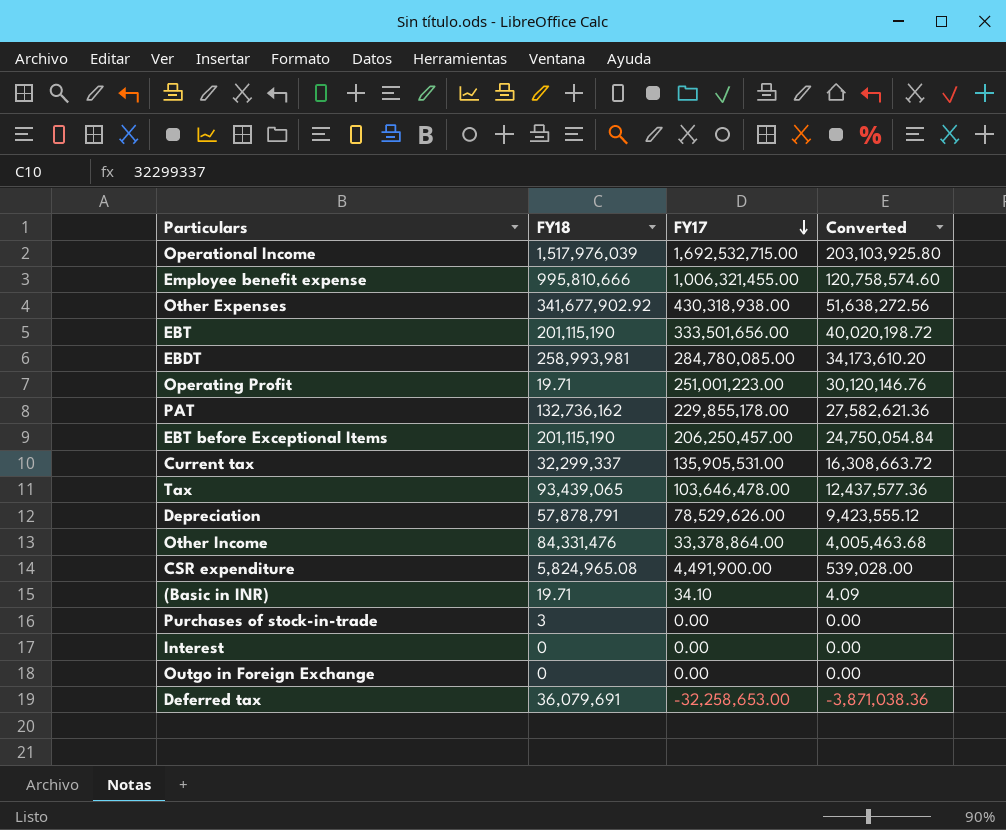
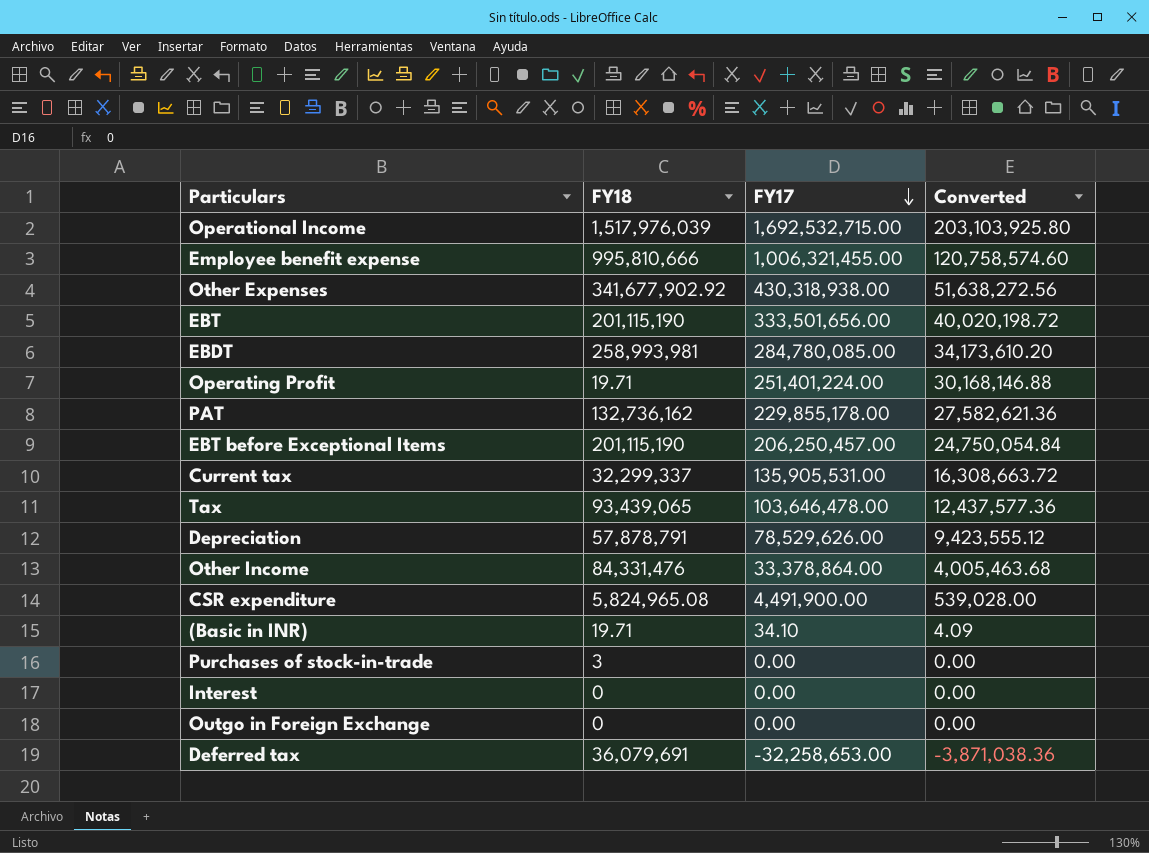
Operating Profit | FY17: 251,001,223.00 -> 251,401,224.00
Operating Profit | Converted: 30,120,146.76 -> 30,168,146.88

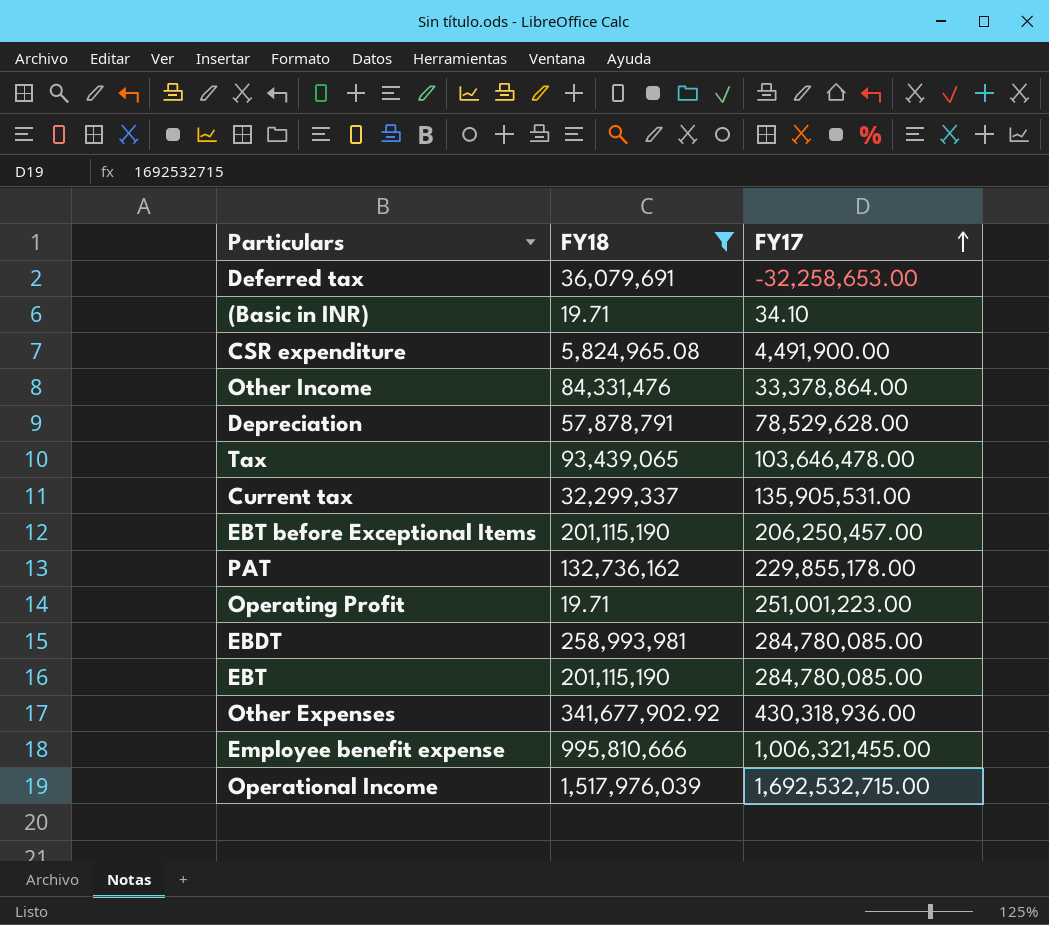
filter: none -> FY18 >= 19.71
row order: FY17 descending -> FY17 ascending
column Converted | formula: [FY17] * 0.12 -> none
Depreciation | FY17: 78,529,626.00 -> 78,529,628.00
Operating Profit | FY17: 251,401,224.00 -> 251,001,223.00
EBT | FY17: 333,501,656.00 -> 284,780,085.00
Other Expenses | FY17: 430,318,938.00 -> 430,318,936.00

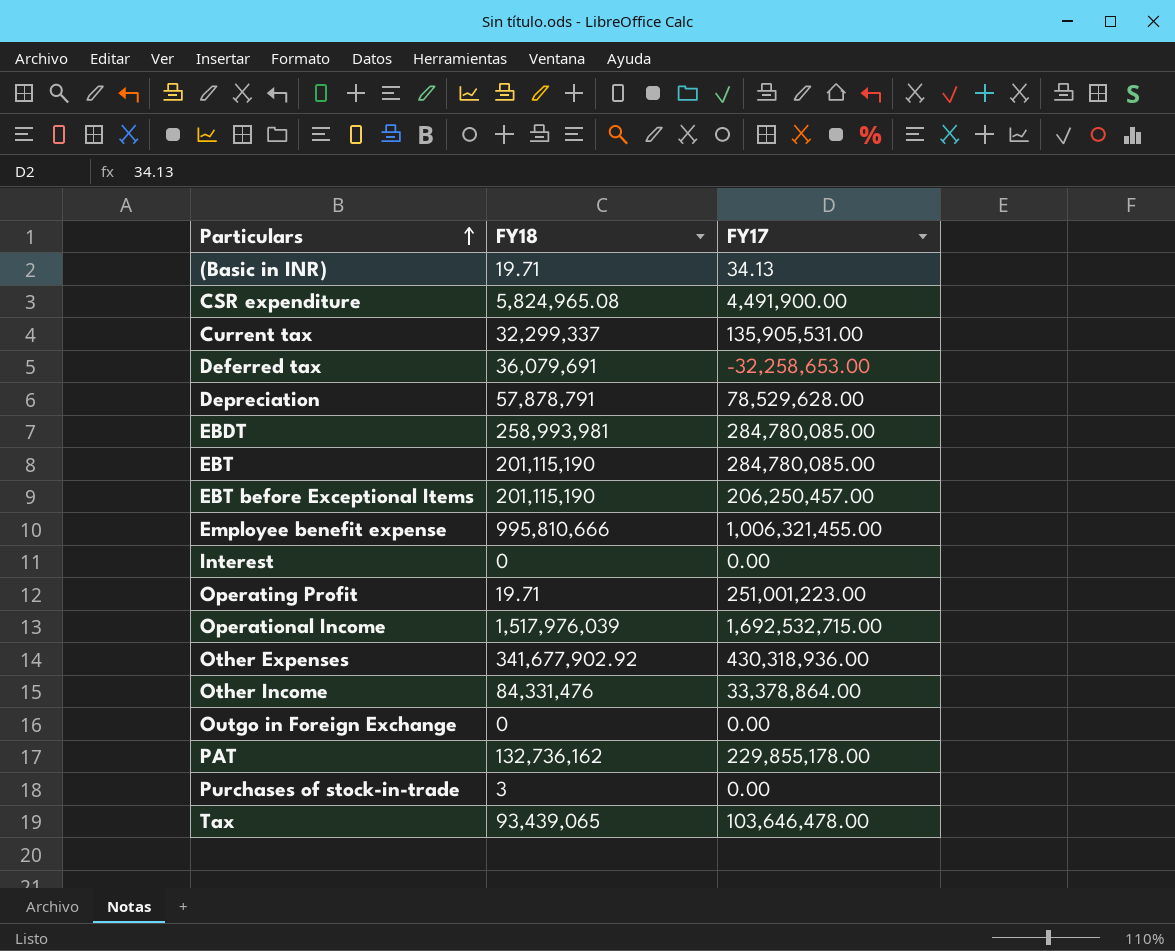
filter: FY18 >= 19.71 -> none
row order: FY17 ascending -> Particulars ascending
(Basic in INR) | FY17: 34.10 -> 34.13

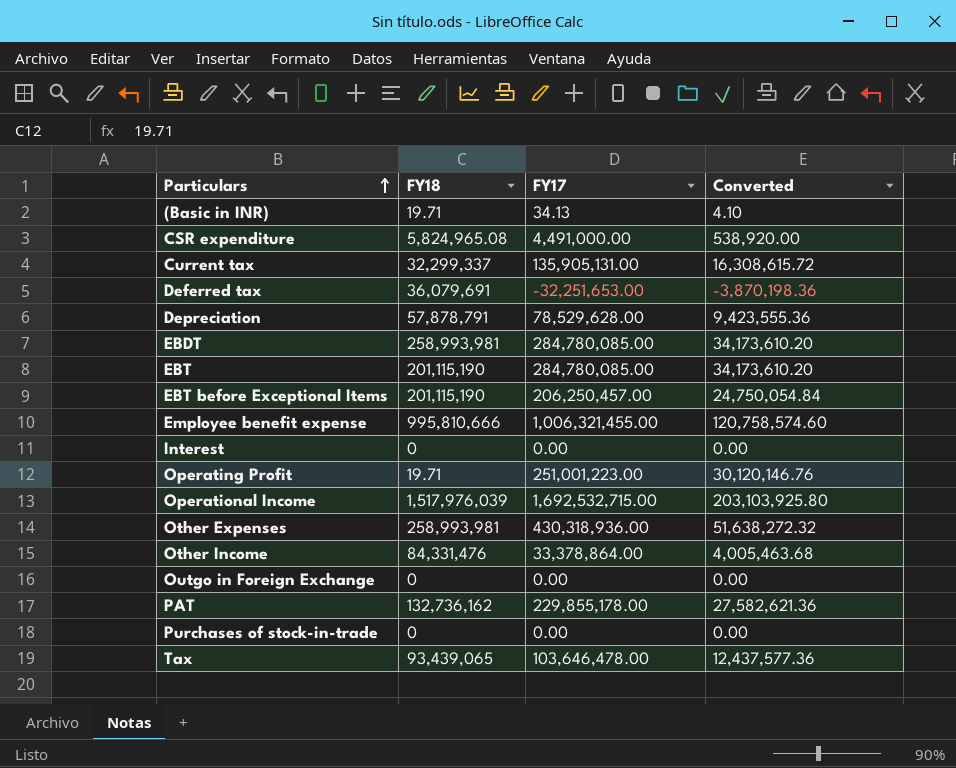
column Converted | formula: none -> [FY17] * 0.12
CSR expenditure | FY17: 4,491,900.00 -> 4,491,000.00
Current tax | FY17: 135,905,531.00 -> 135,905,131.00
Deferred tax | FY17: -32,258,653.00 -> -32,251,653.00
Other Expenses | FY18: 341,677,902.92 -> 258,993,981
Purchases of stock-in-trade | FY18: 3 -> 0

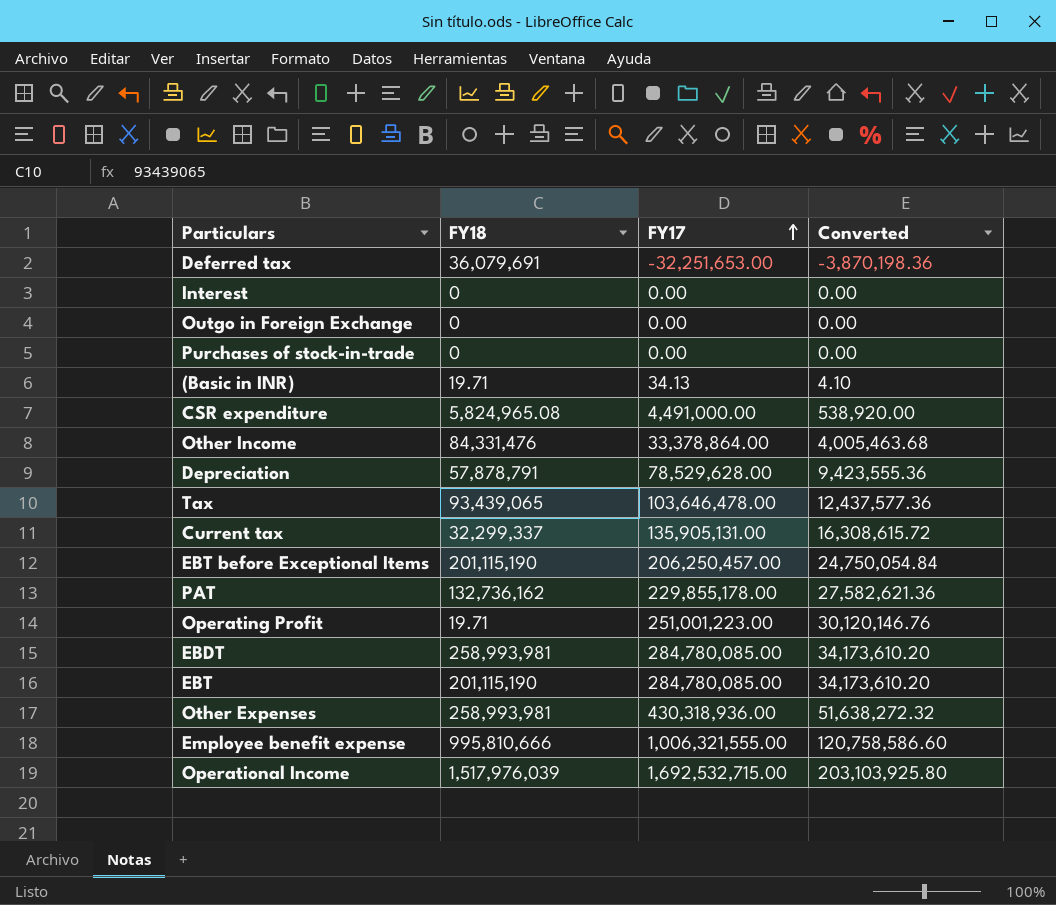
row order: Particulars ascending -> FY17 ascending
Employee benefit expense | FY17: 1,006,321,455.00 -> 1,006,321,555.00
Employee benefit expense | Converted: 120,758,574.60 -> 120,758,586.60

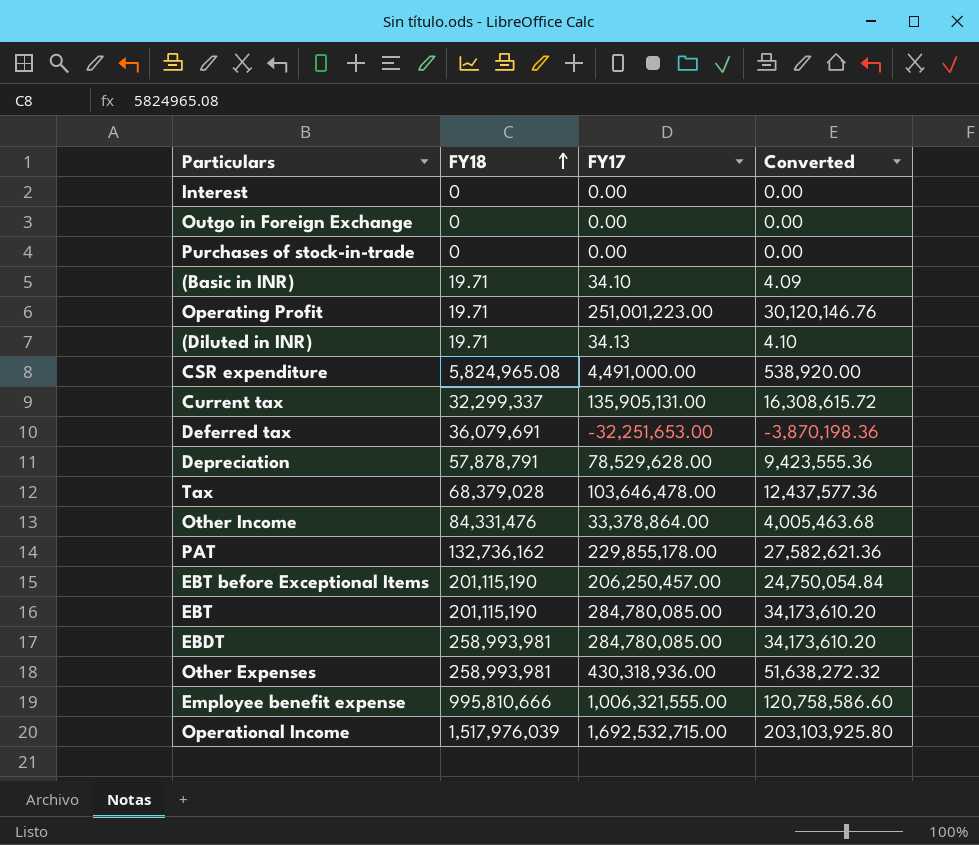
row order: FY17 ascending -> FY18 ascending
(Basic in INR) | FY17: 34.13 -> 34.10
(Basic in INR) | Converted: 4.10 -> 4.09
row (Diluted in INR): none -> 19.71 | 34.13 | 4.10
Tax | FY18: 93,439,065 -> 68,379,028

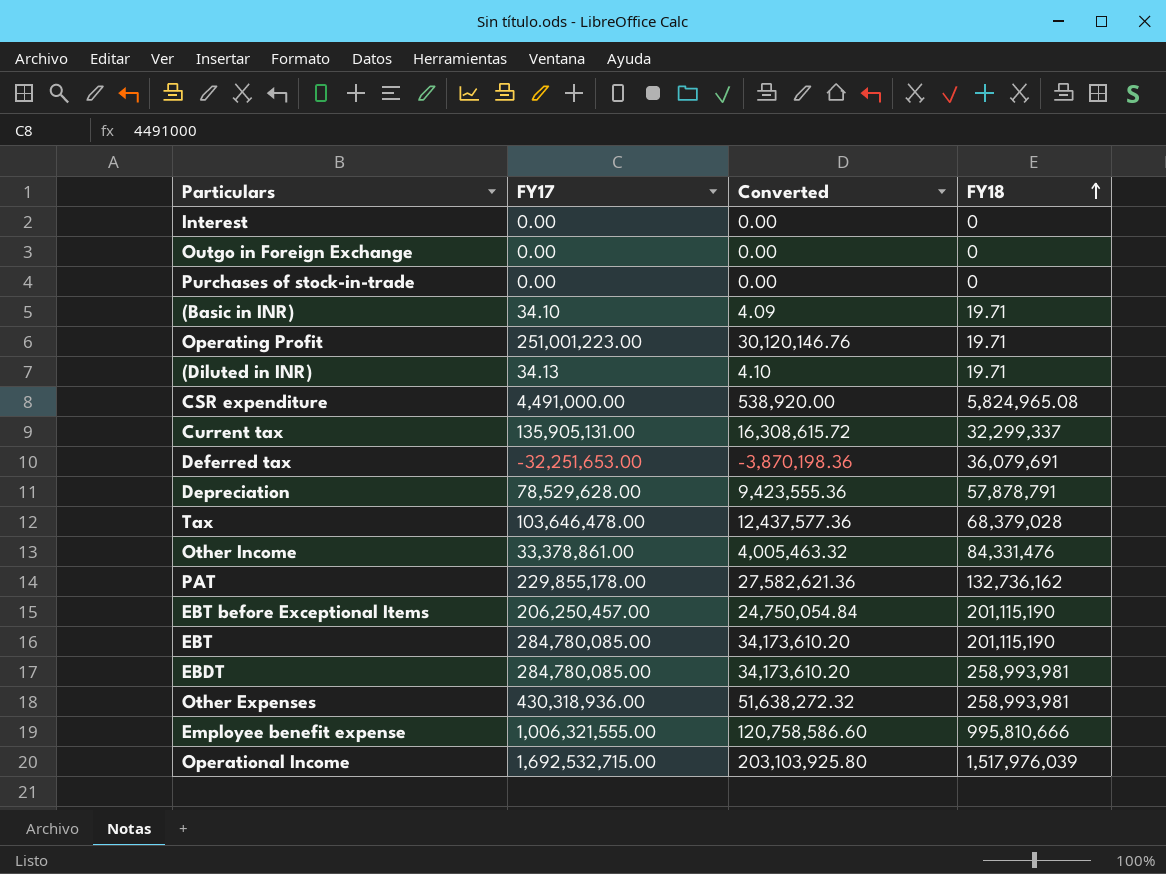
column FY18 | position: 2 -> 4
Other Income | FY17: 33,378,864.00 -> 33,378,861.00
Other Income | Converted: 4,005,463.68 -> 4,005,463.32

